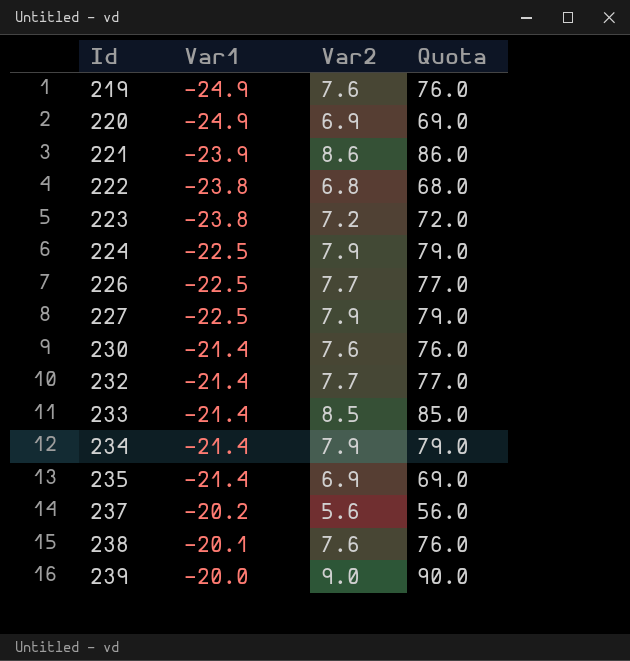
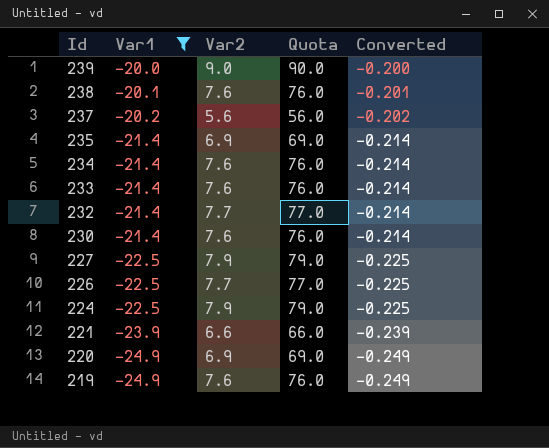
filter: none -> Var1 != -23.8
row order: Id ascending -> Id descending
column Converted | formula: none -> [Var1] * 0.01
234 | Var2: 7.9 -> 7.6
234 | Quota: 79.0 -> 76.0
233 | Var2: 8.5 -> 7.6
233 | Quota: 85.0 -> 76.0
221 | Var2: 8.6 -> 6.6
221 | Quota: 86.0 -> 66.0

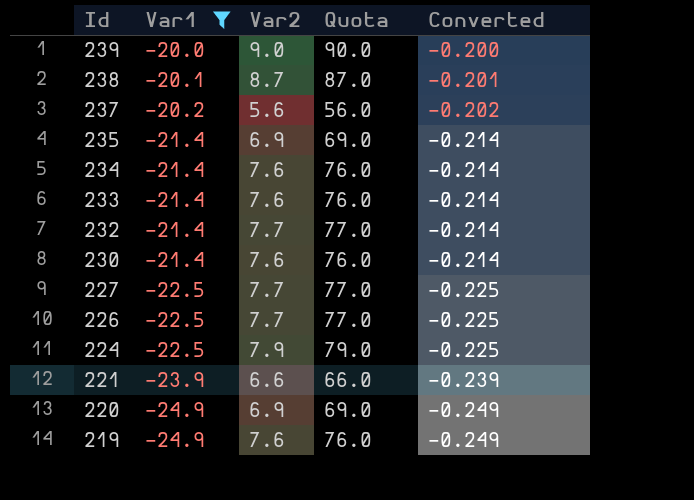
238 | Var2: 7.6 -> 8.7
238 | Quota: 76.0 -> 87.0
227 | Var2: 7.9 -> 7.7
227 | Quota: 79.0 -> 77.0

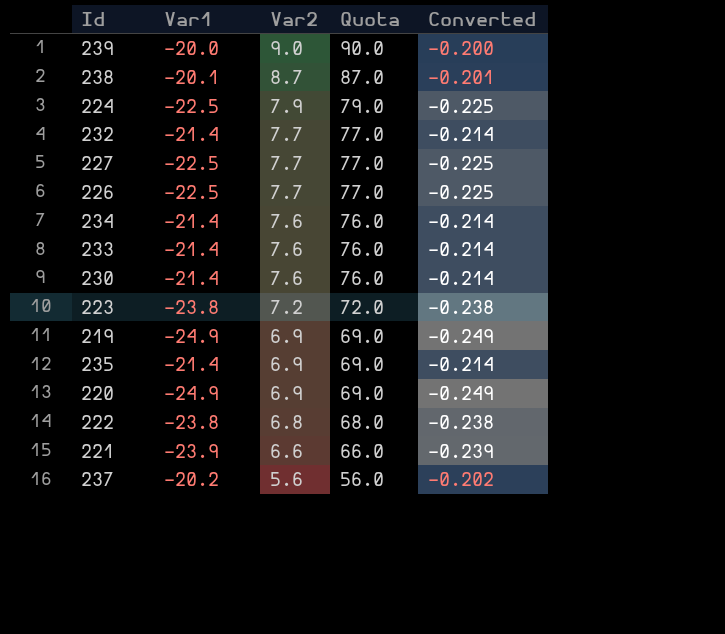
filter: Var1 != -23.8 -> none
row order: Id descending -> Var2 descending
219 | Var2: 7.6 -> 6.9
219 | Quota: 76.0 -> 69.0

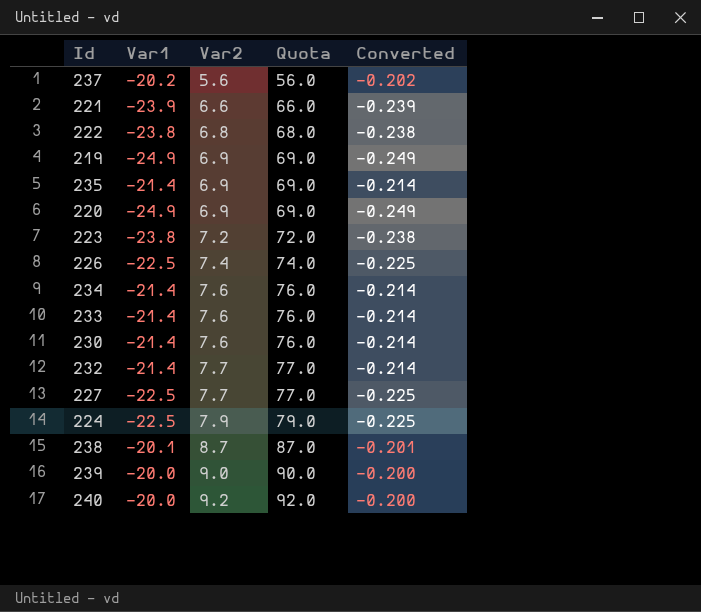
row order: Var2 descending -> Var2 ascending
226 | Var2: 7.7 -> 7.4
226 | Quota: 77.0 -> 74.0
row 240: none -> -20.0 | 9.2 | 92.0 | -0.200

